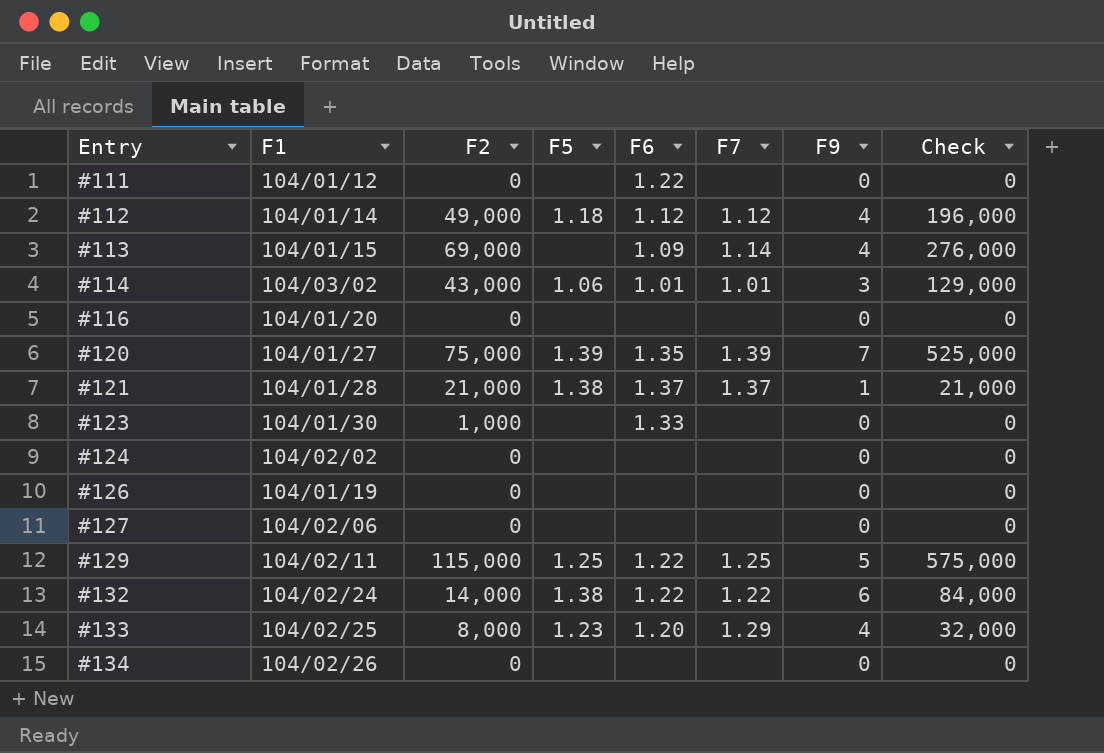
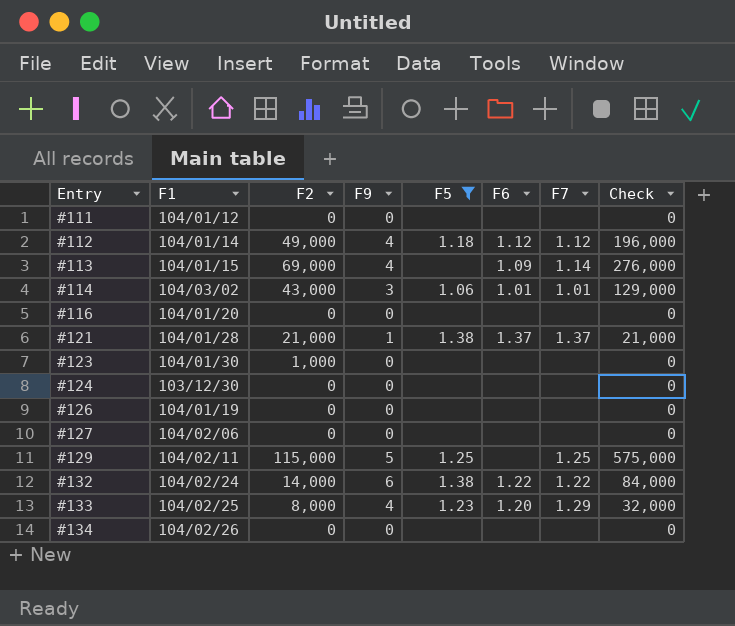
filter: none -> F5 != 1.39
column F9 | position: 7 -> 4
#111 | F6: 1.22 -> none
#123 | F6: 1.33 -> none
#124 | F1: 104/02/02 -> 103/12/30
#129 | F6: 1.22 -> none

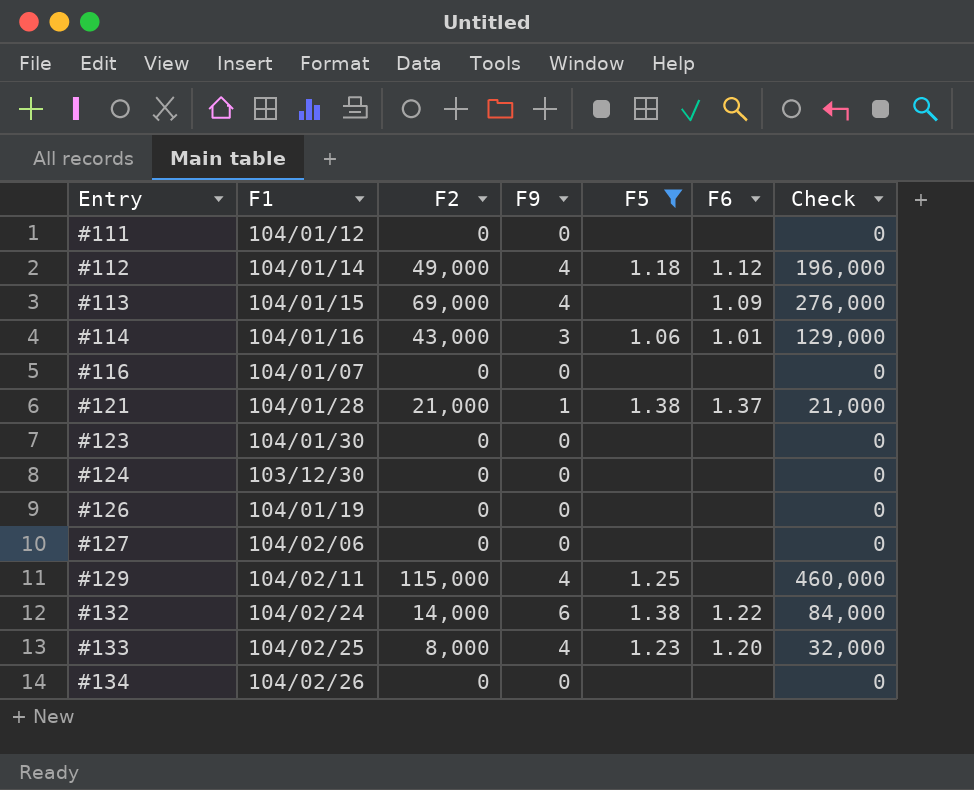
column F7 | position: 7 -> none
#114 | F1: 104/03/02 -> 104/01/16
#116 | F1: 104/01/20 -> 104/01/07
#123 | F2: 1,000 -> 0
#129 | F9: 5 -> 4
#129 | Check: 575,000 -> 460,000

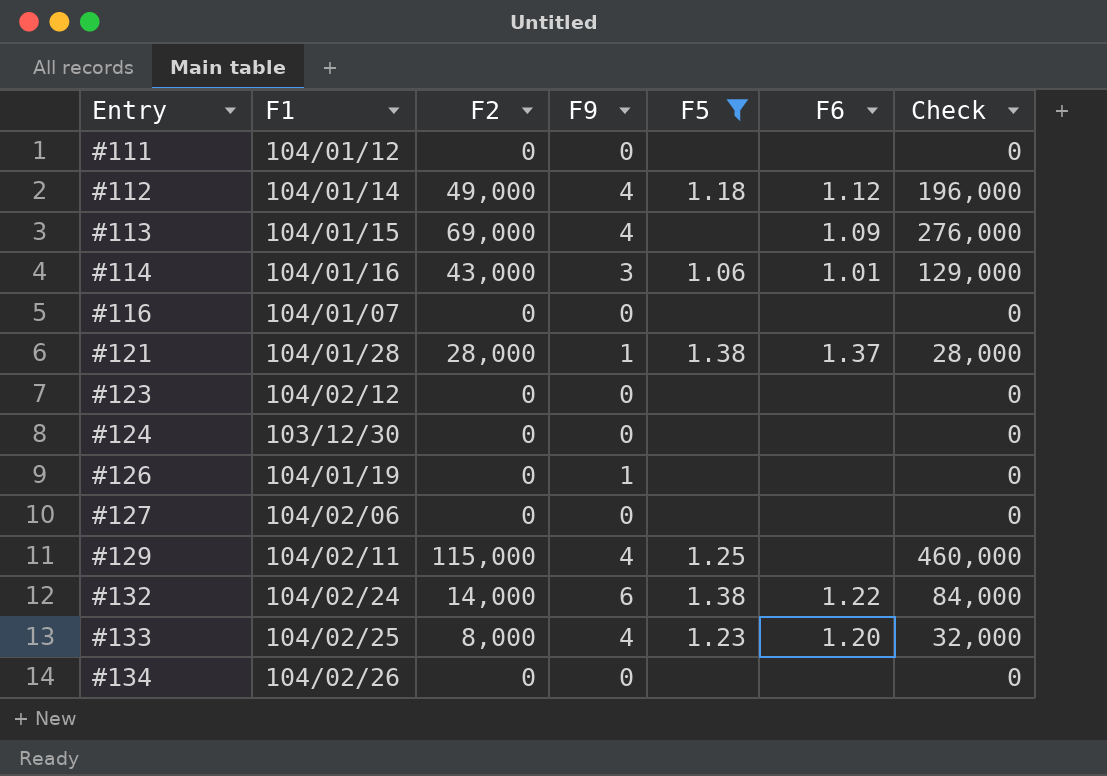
#121 | F2: 21,000 -> 28,000
#121 | Check: 21,000 -> 28,000
#123 | F1: 104/01/30 -> 104/02/12
#126 | F9: 0 -> 1

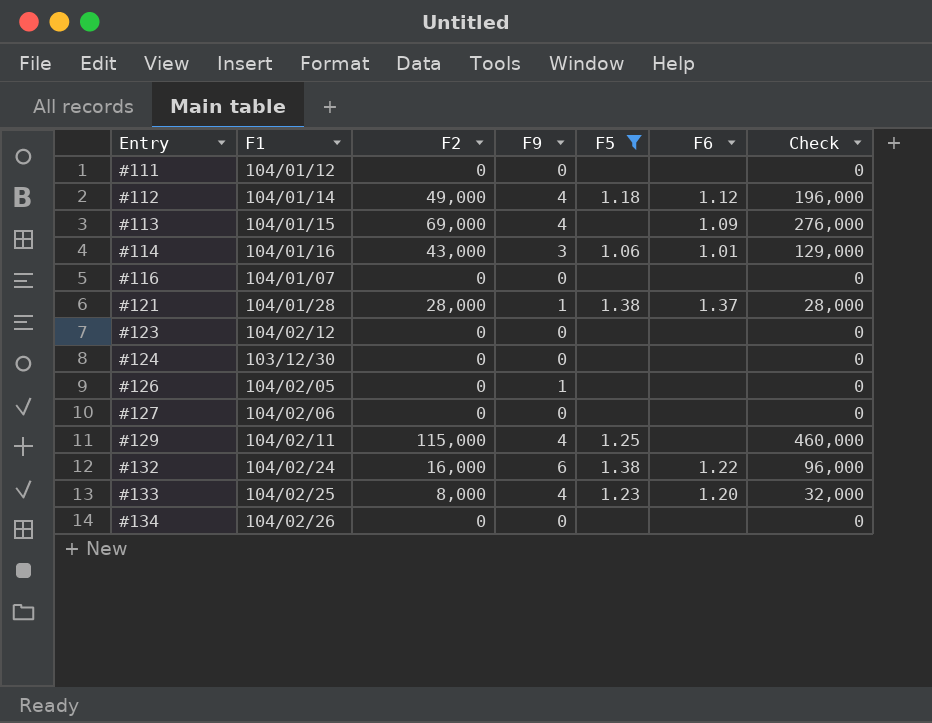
#126 | F1: 104/01/19 -> 104/02/05
#132 | F2: 14,000 -> 16,000
#132 | Check: 84,000 -> 96,000

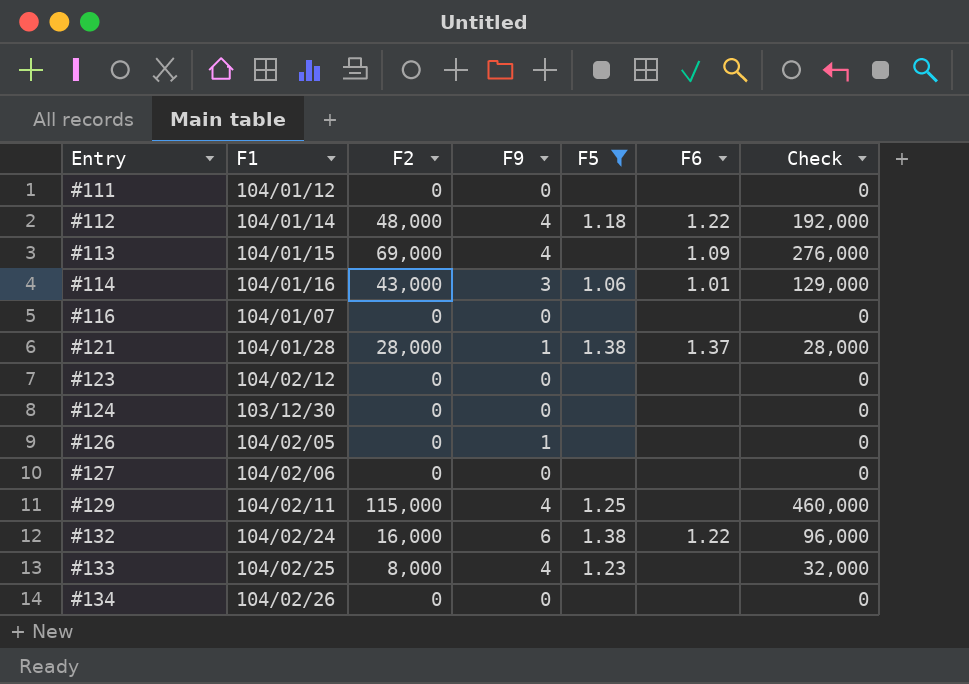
#112 | F2: 49,000 -> 48,000
#112 | F6: 1.12 -> 1.22
#112 | Check: 196,000 -> 192,000
#133 | F6: 1.20 -> none

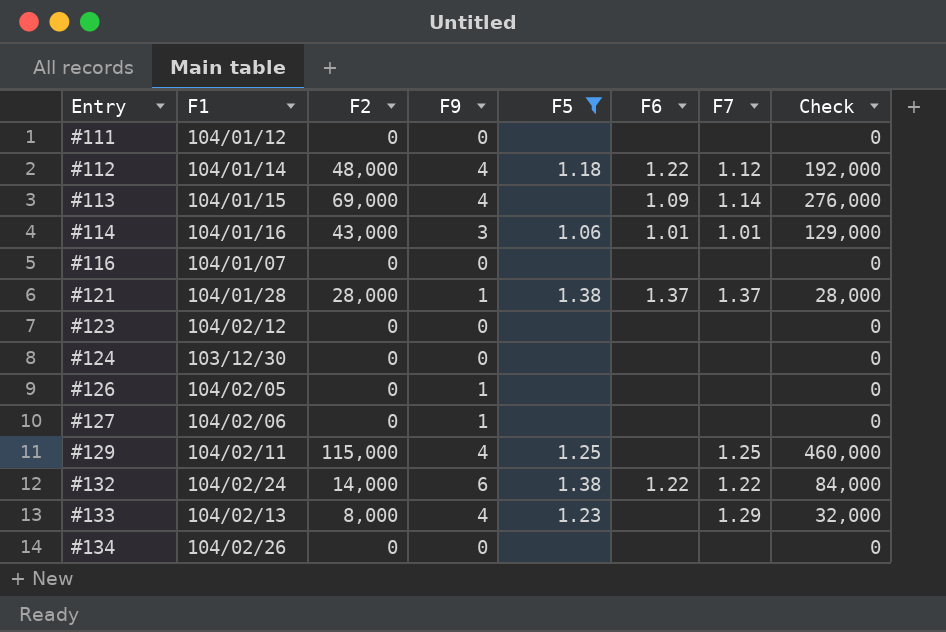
column F7 | position: none -> 7
#127 | F9: 0 -> 1
#132 | F2: 16,000 -> 14,000
#132 | Check: 96,000 -> 84,000
#133 | F1: 104/02/25 -> 104/02/13

